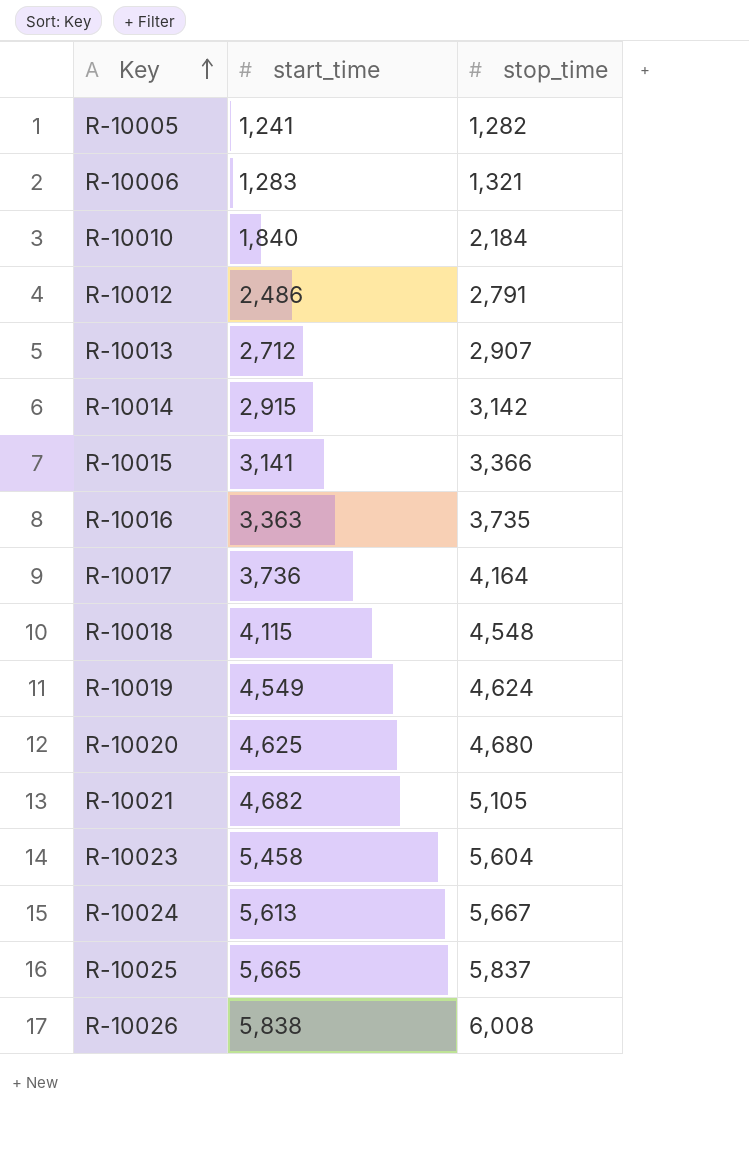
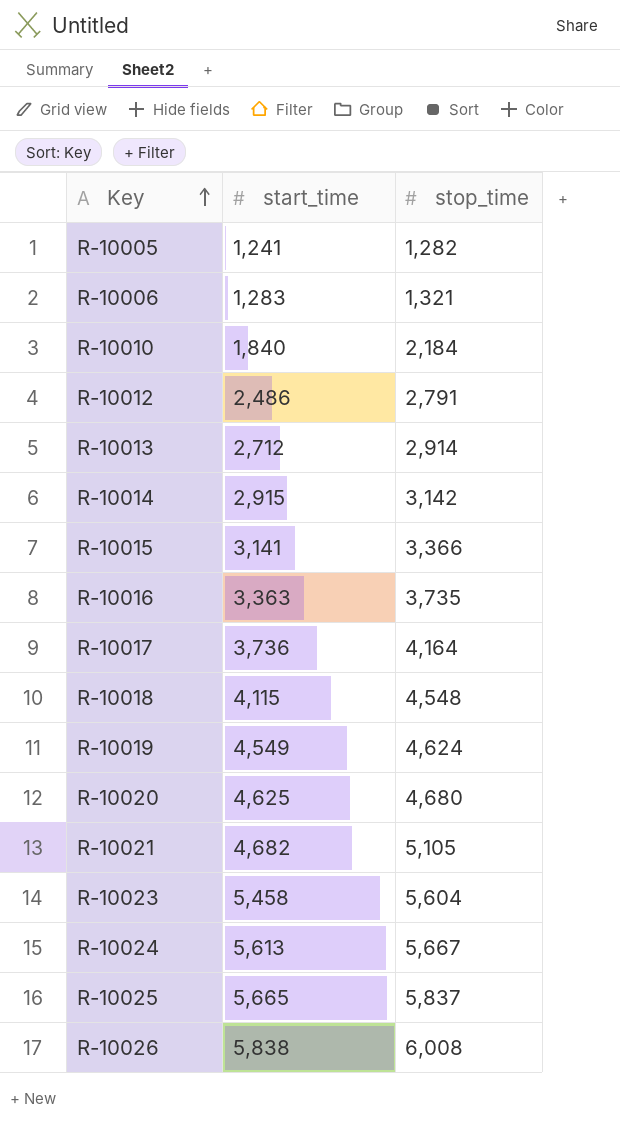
R-10013 | stop_time: 2,907 -> 2,914

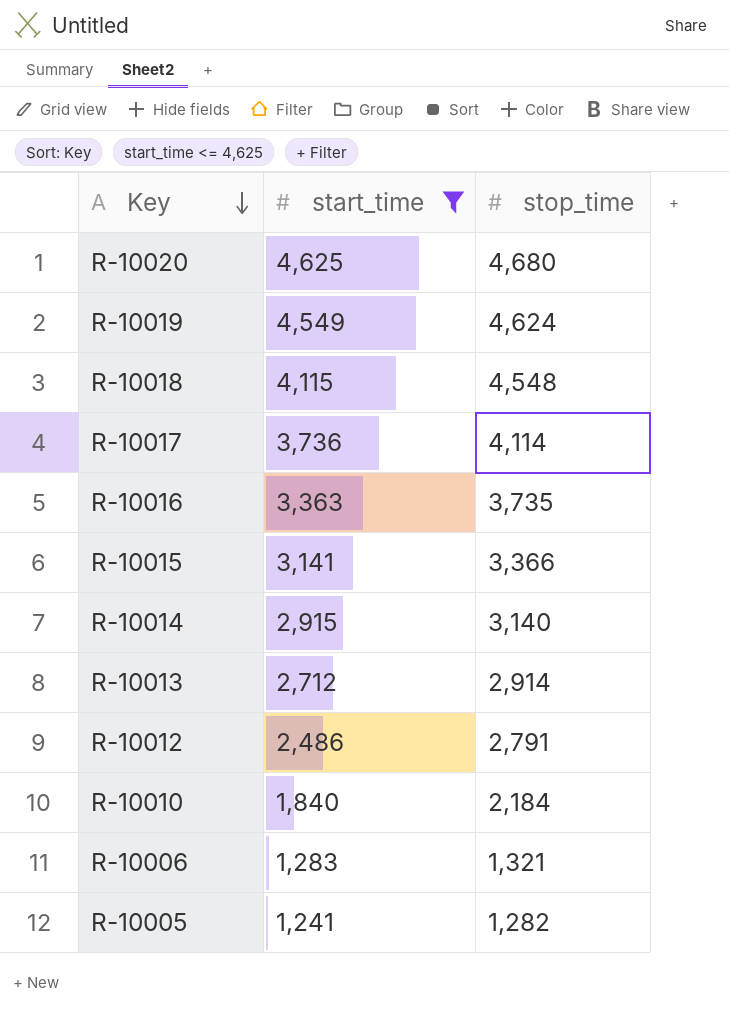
filter: none -> start_time <= 4,625
row order: Key ascending -> Key descending
R-10017 | stop_time: 4,164 -> 4,114
R-10014 | stop_time: 3,142 -> 3,140

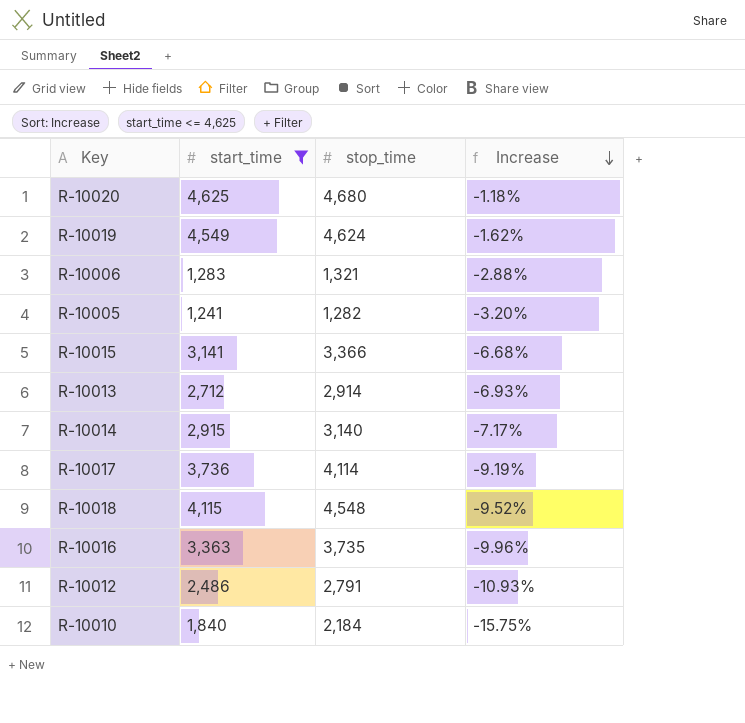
row order: Key descending -> Increase descending
column Increase | formula: none -> ([start_time] - [stop_time]) / [stop_time]

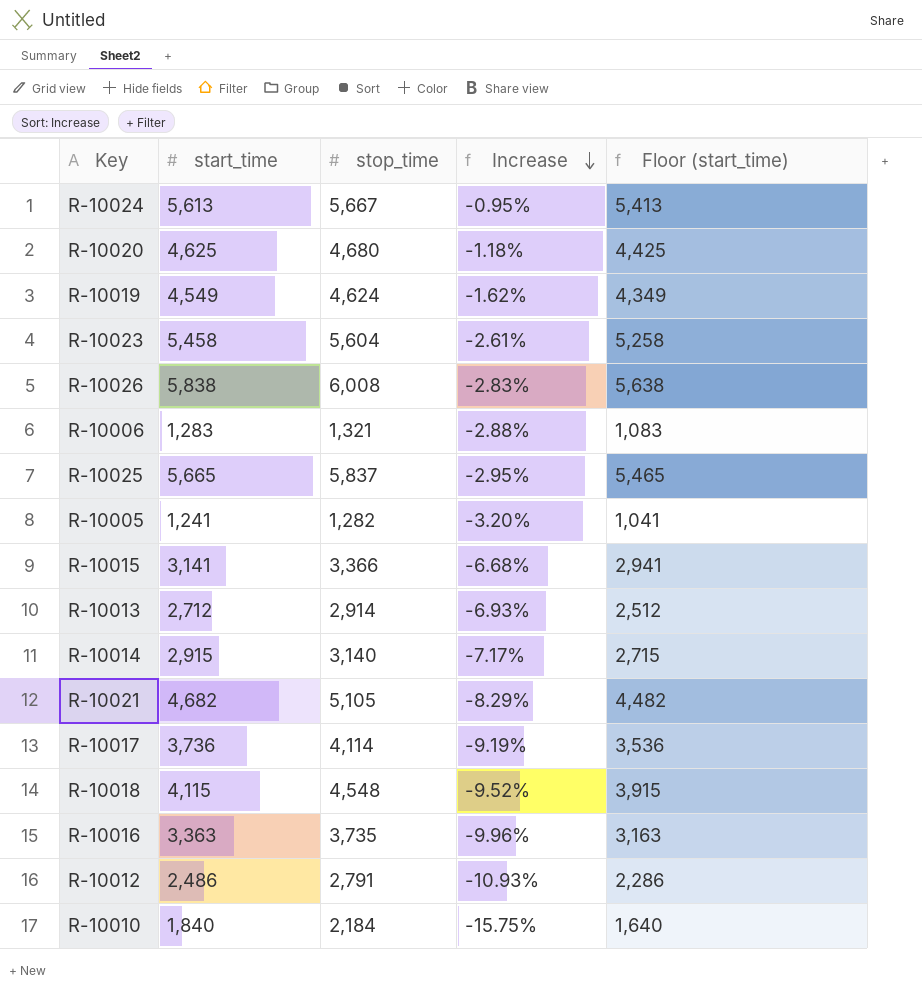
filter: start_time <= 4,625 -> none
column Floor (start_time) | formula: none -> [start_time] - 200

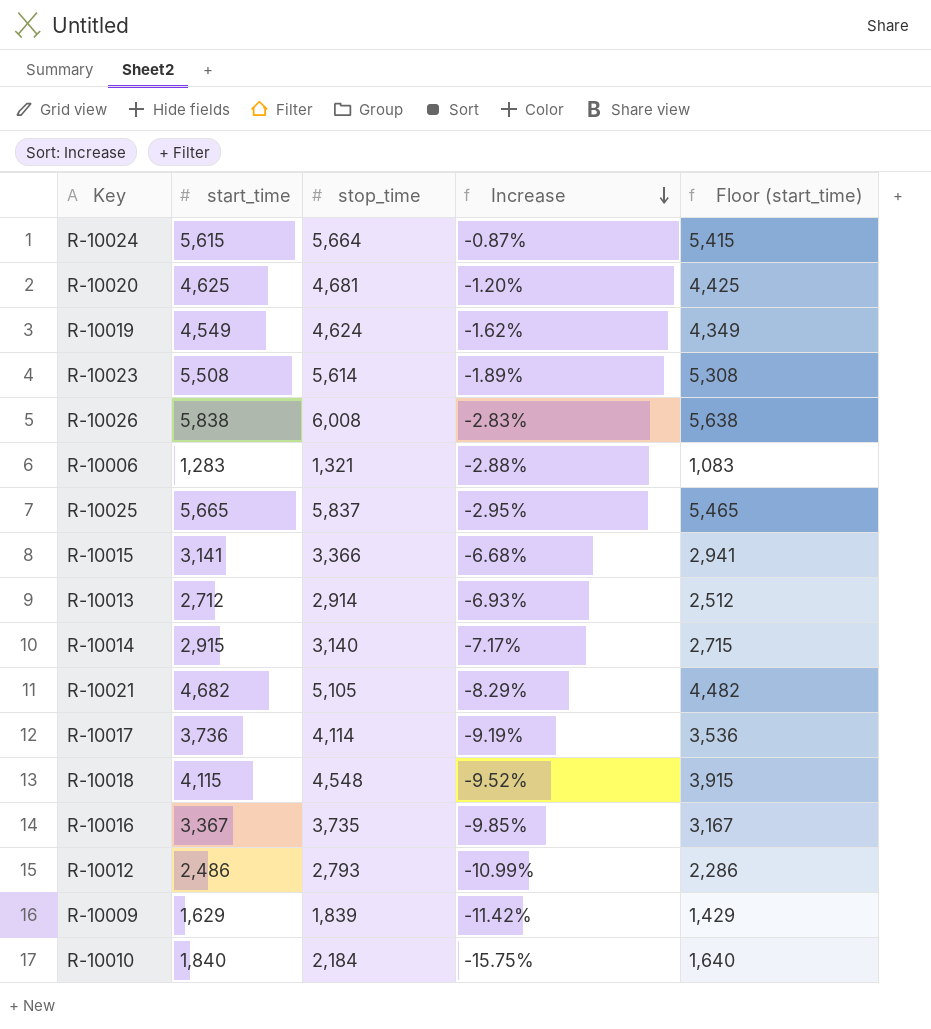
row R-10005: 1,241 | 1,282 | -3.20% | 1,041 -> none
R-10024 | start_time: 5,613 -> 5,615
R-10024 | stop_time: 5,667 -> 5,664
R-10024 | Increase: -0.95% -> -0.87%
R-10024 | Floor (start_time): 5,413 -> 5,415
R-10020 | stop_time: 4,680 -> 4,681
R-10020 | Increase: -1.18% -> -1.20%
R-10023 | start_time: 5,458 -> 5,508
R-10023 | stop_time: 5,604 -> 5,614
R-10023 | Increase: -2.61% -> -1.89%
R-10023 | Floor (start_time): 5,258 -> 5,308
R-10016 | start_time: 3,363 -> 3,367
R-10016 | Increase: -9.96% -> -9.85%
R-10016 | Floor (start_time): 3,163 -> 3,167
R-10012 | stop_time: 2,791 -> 2,793
R-10012 | Increase: -10.93% -> -10.99%
row R-10009: none -> 1,629 | 1,839 | -11.42% | 1,429

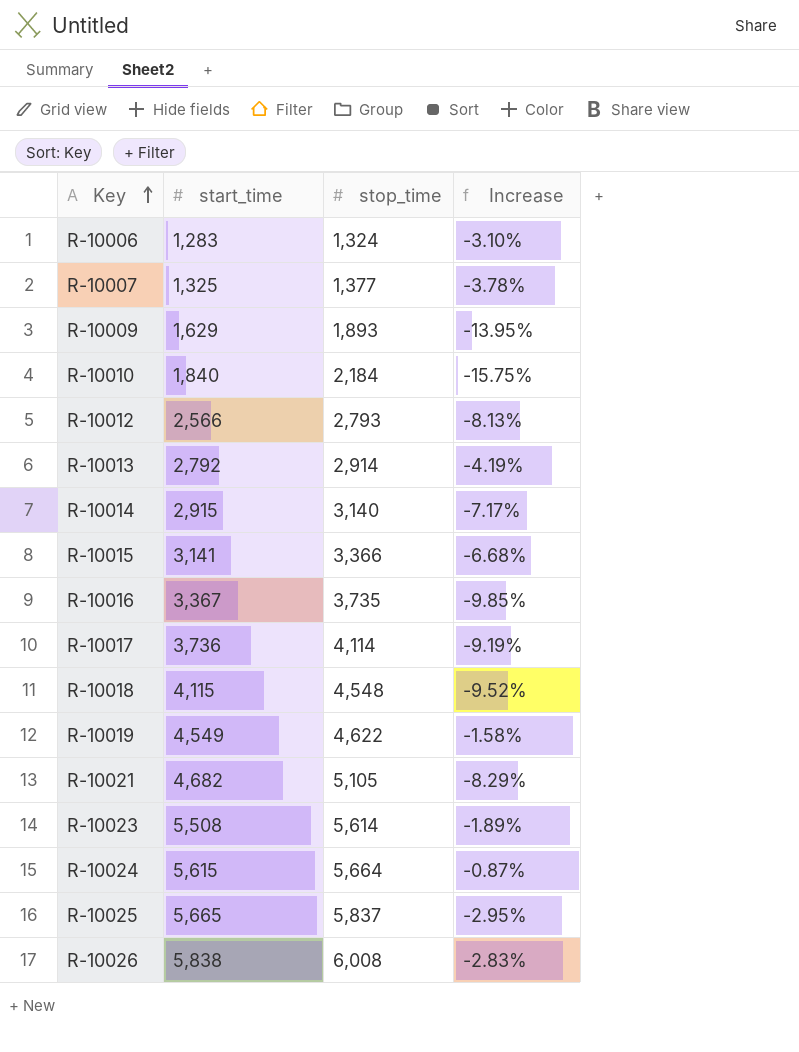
row order: Increase descending -> Key ascending
column Floor (start_time) | formula: [start_time] - 200 -> none
row R-10020: 4,625 | 4,681 | -1.20% | 4,425 -> none
R-10006 | stop_time: 1,321 -> 1,324
R-10006 | Increase: -2.88% -> -3.10%
row R-10007: none -> 1,325 | 1,377 | -3.78%
R-10009 | stop_time: 1,839 -> 1,893
R-10009 | Increase: -11.42% -> -13.95%
R-10012 | start_time: 2,486 -> 2,566
R-10012 | Increase: -10.99% -> -8.13%
R-10013 | start_time: 2,712 -> 2,792
R-10013 | Increase: -6.93% -> -4.19%
R-10019 | stop_time: 4,624 -> 4,622
R-10019 | Increase: -1.62% -> -1.58%

